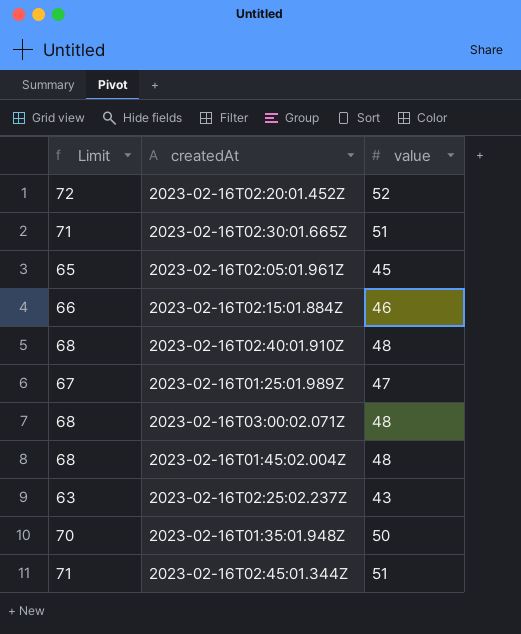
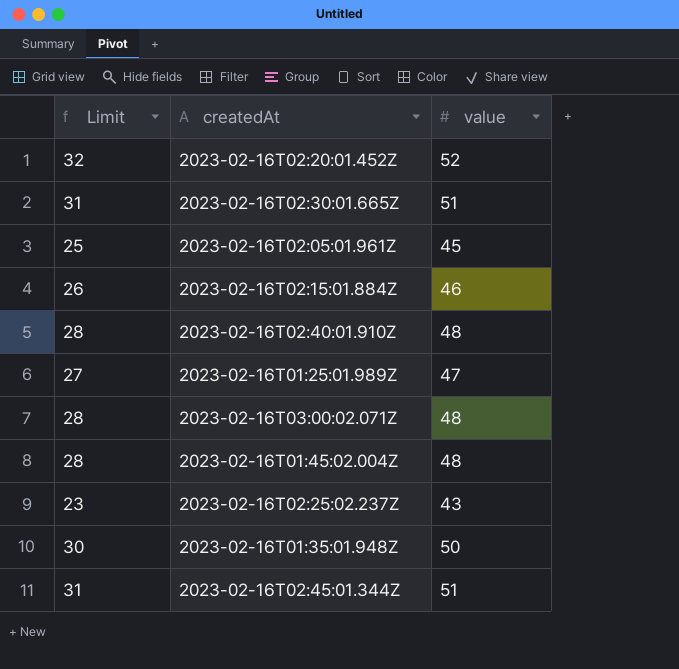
column Limit | formula: [value] + 20 -> [value] - 20

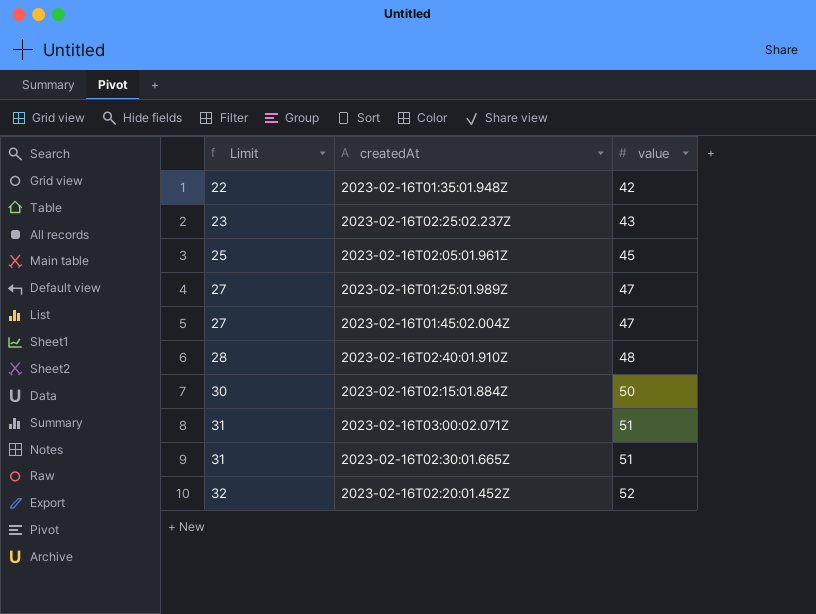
row order: none -> Limit ascending
row 2023-02-16T02:45:01.344Z: 31 | 51 -> none
2023-02-16T01:35:01.948Z | Limit: 30 -> 22
2023-02-16T01:35:01.948Z | value: 50 -> 42
2023-02-16T01:45:02.004Z | Limit: 28 -> 27
2023-02-16T01:45:02.004Z | value: 48 -> 47
2023-02-16T02:15:01.884Z | Limit: 26 -> 30
2023-02-16T02:15:01.884Z | value: 46 -> 50
2023-02-16T03:00:02.071Z | Limit: 28 -> 31
2023-02-16T03:00:02.071Z | value: 48 -> 51

